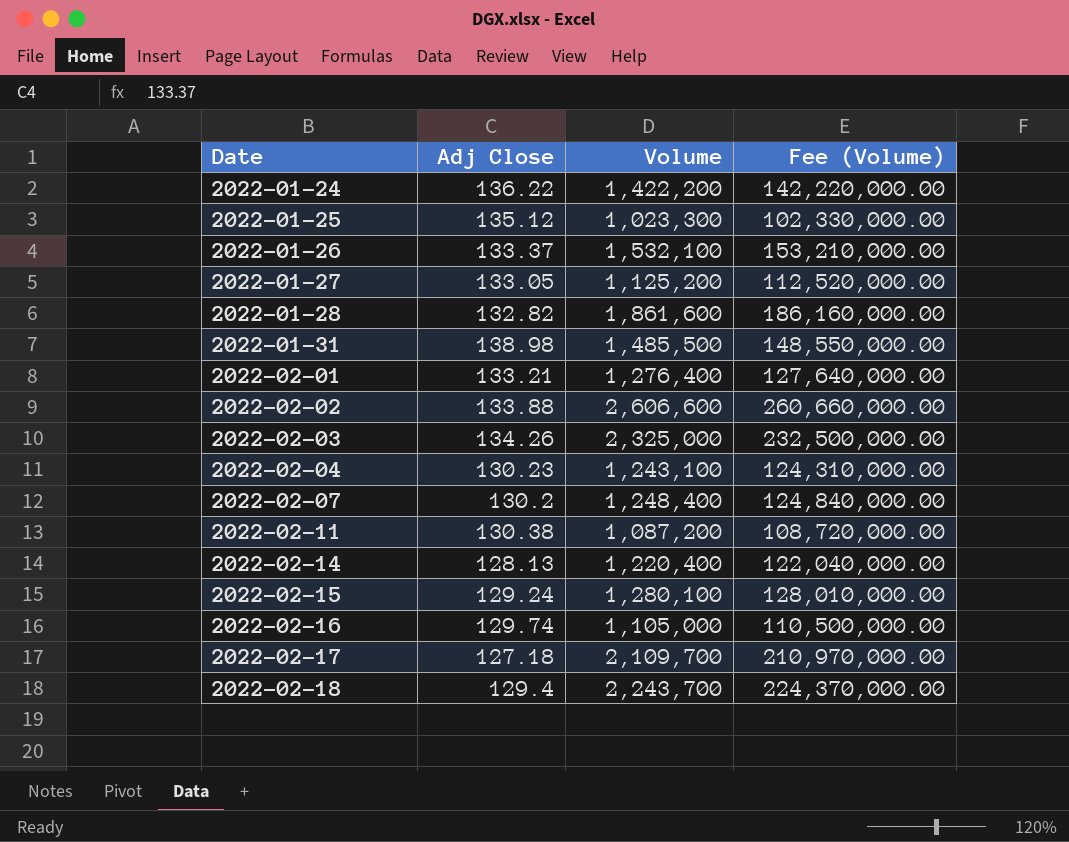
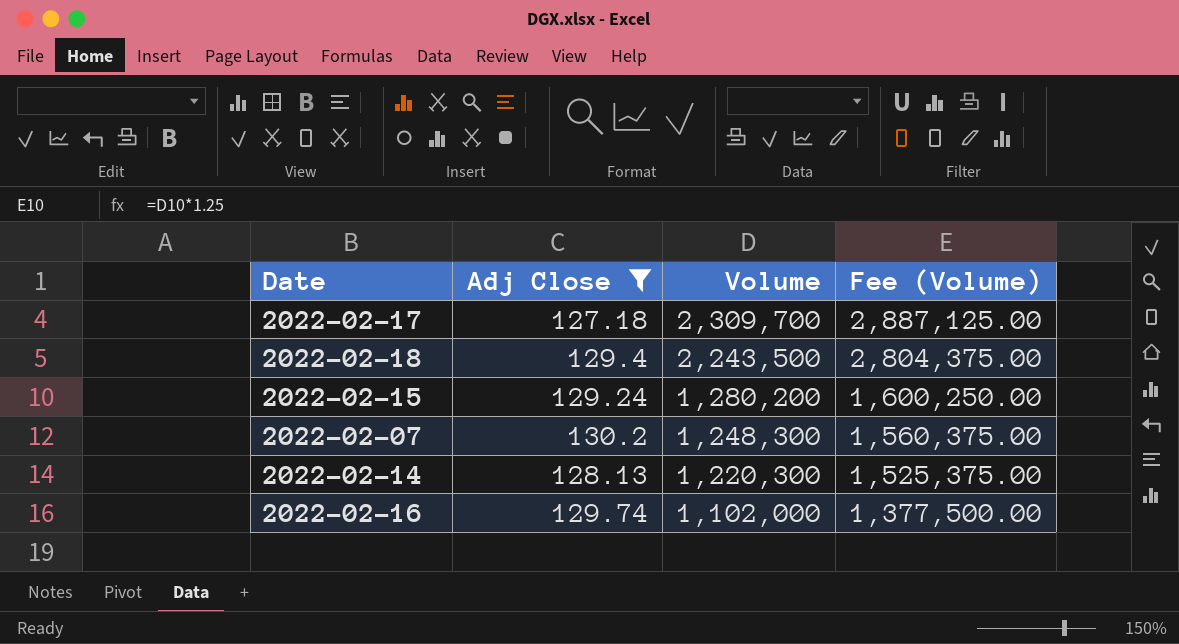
filter: none -> Adj Close <= 130.2
row order: Date ascending -> Volume descending
column Fee (Volume) | formula: [Volume] * 100 -> [Volume] * 1.25
2022-02-17 | Volume: 2,109,700 -> 2,309,700
2022-02-18 | Volume: 2,243,700 -> 2,243,500
2022-02-15 | Volume: 1,280,100 -> 1,280,200
2022-02-07 | Volume: 1,248,400 -> 1,248,300
2022-02-14 | Volume: 1,220,400 -> 1,220,300
2022-02-16 | Volume: 1,105,000 -> 1,102,000

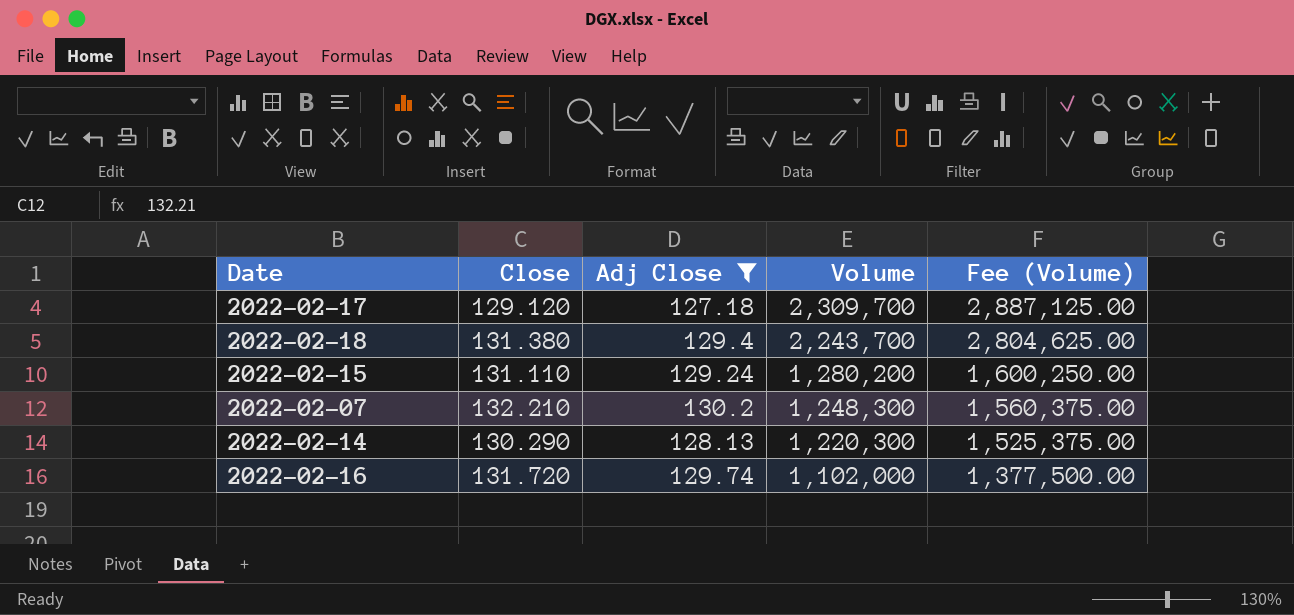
column Close | position: none -> 2
2022-02-18 | Volume: 2,243,500 -> 2,243,700
2022-02-18 | Fee (Volume): 2,804,375.00 -> 2,804,625.00

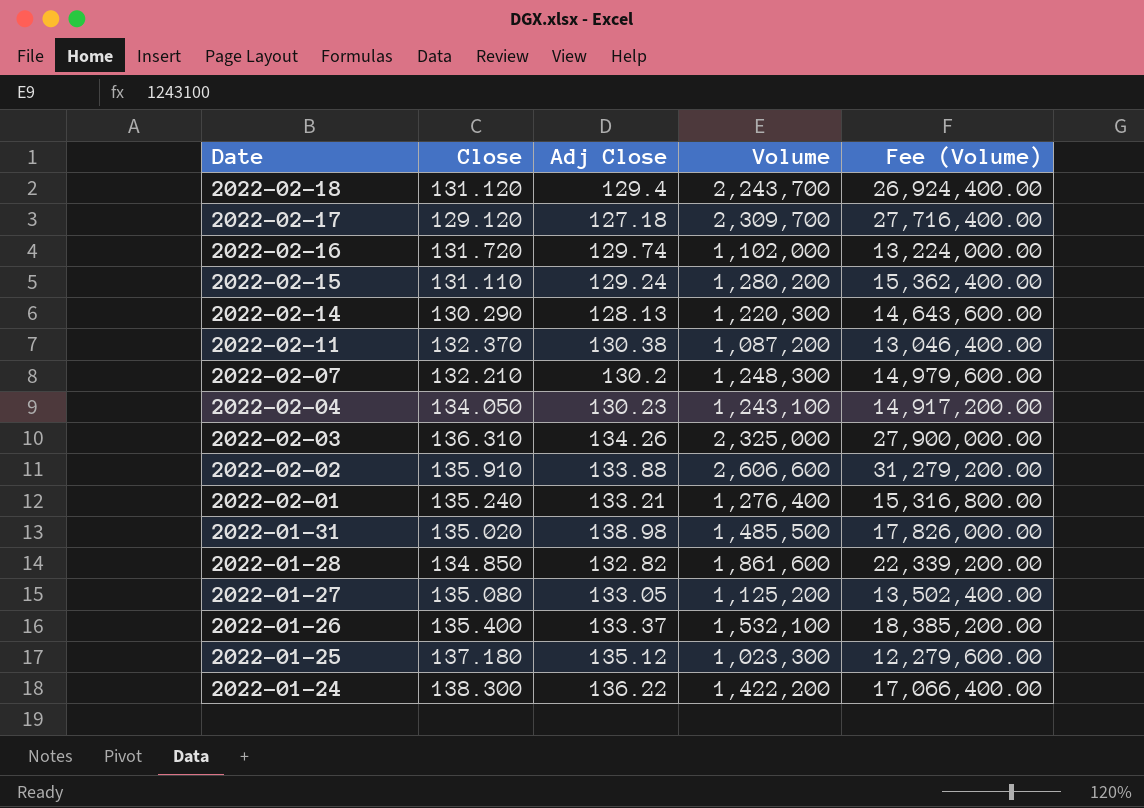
filter: Adj Close <= 130.2 -> none
row order: Volume descending -> Date descending
column Fee (Volume) | formula: [Volume] * 1.25 -> [Volume] * 12
2022-02-18 | Close: 131.380 -> 131.120

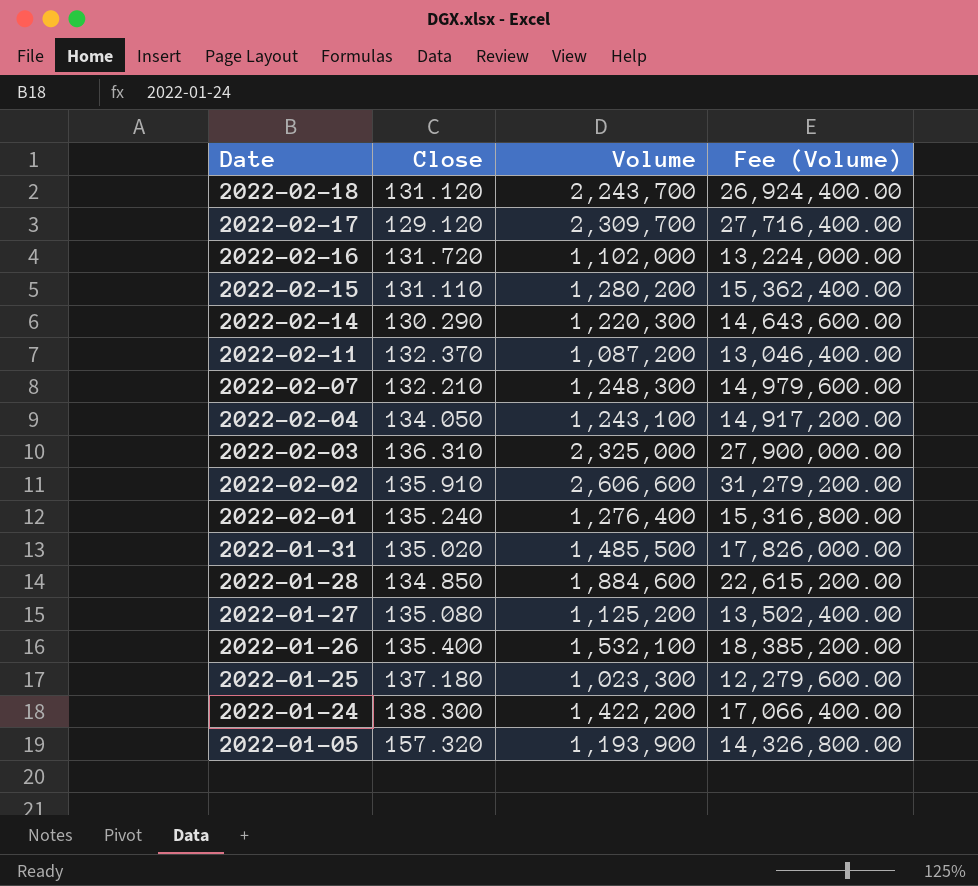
column Adj Close | position: 3 -> none
2022-01-28 | Volume: 1,861,600 -> 1,884,600
2022-01-28 | Fee (Volume): 22,339,200.00 -> 22,615,200.00
row 2022-01-05: none -> 157.320 | 1,193,900 | 14,326,800.00

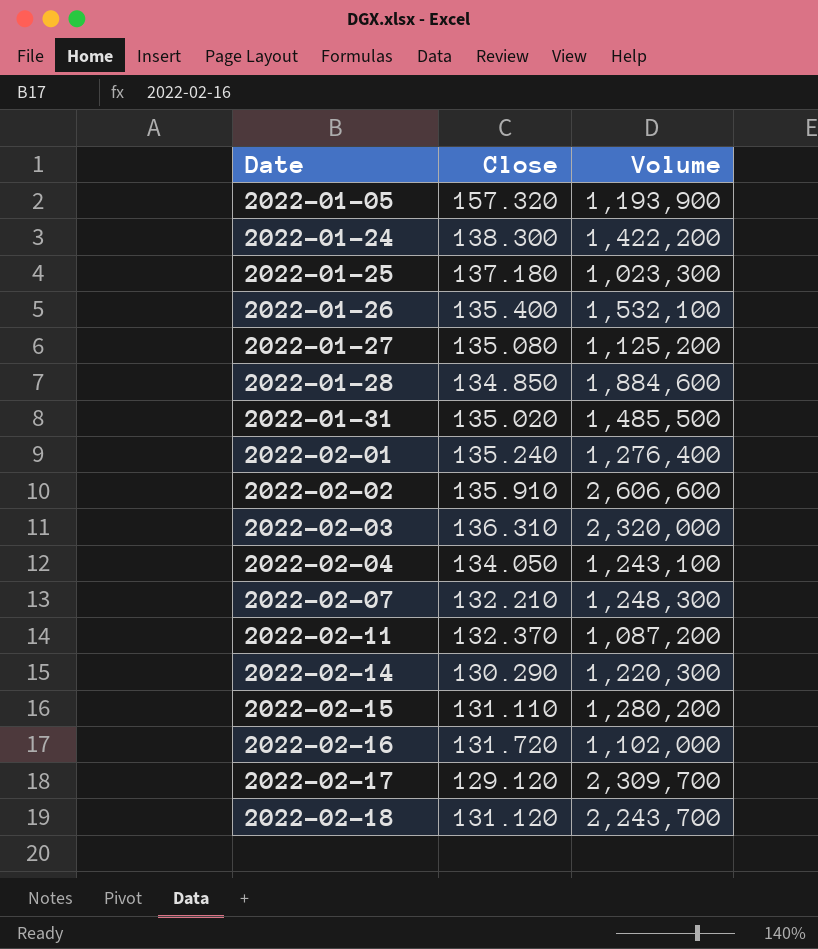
row order: Date descending -> Date ascending
column Fee (Volume) | formula: [Volume] * 12 -> none
2022-02-03 | Volume: 2,325,000 -> 2,320,000

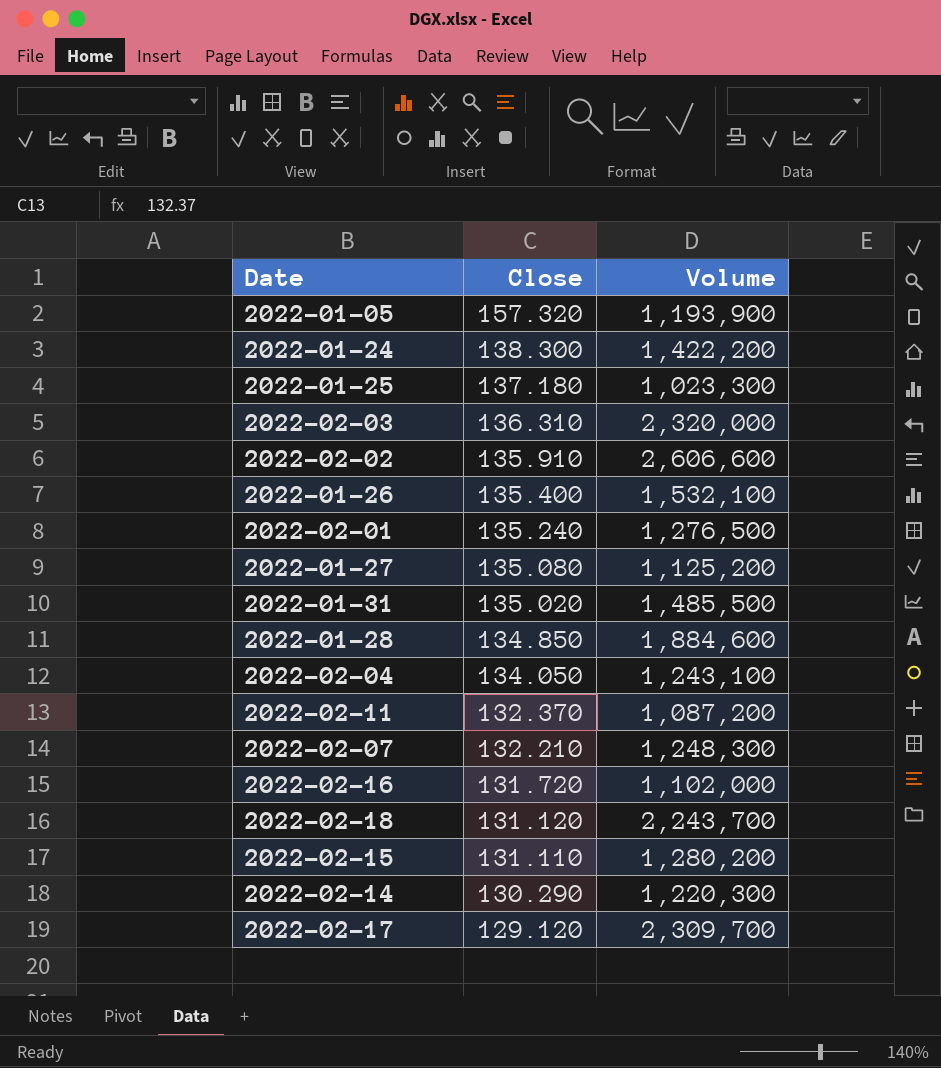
row order: Date ascending -> Close descending
2022-02-01 | Volume: 1,276,400 -> 1,276,500

